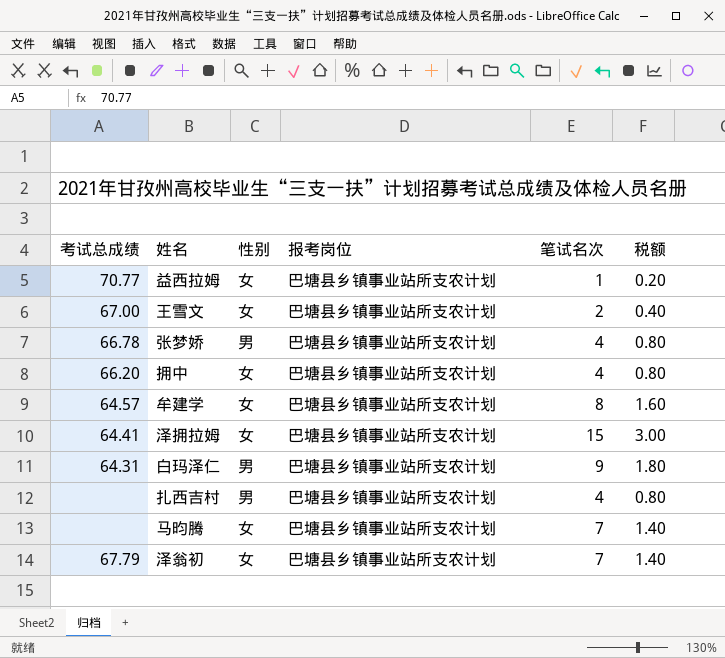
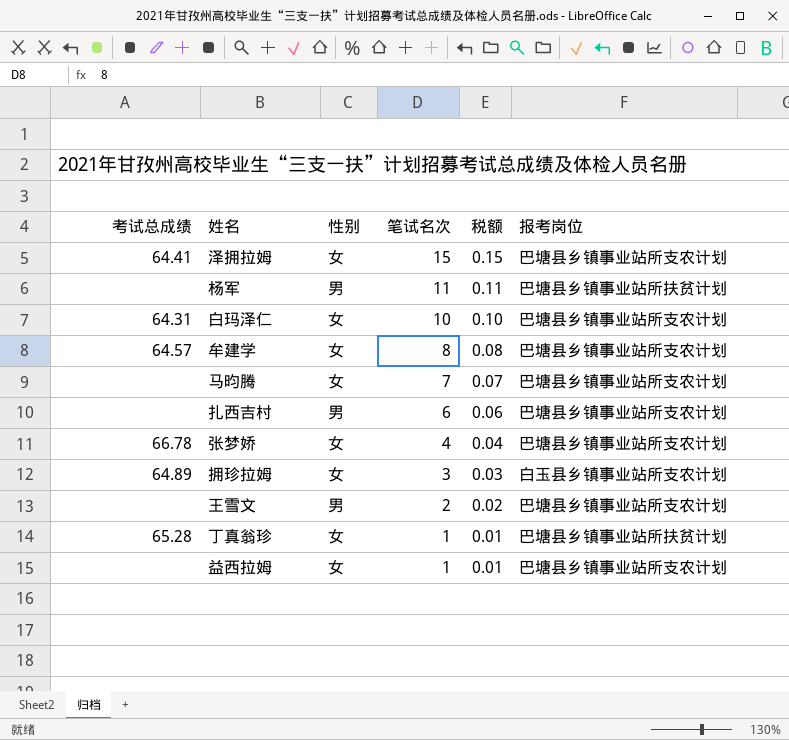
row order: none -> 笔试名次 descending
column 税额 | formula: [笔试名次] * 0.2 -> [笔试名次] * 0.01
column 报考岗位 | position: 4 -> 6
row 拥中: 66.20 | 女 | 巴塘县乡镇事业站所支农计划 | 4 | 0.80 -> none
row 泽翁初: 67.79 | 女 | 巴塘县乡镇事业站所支农计划 | 7 | 1.40 -> none
row 杨军: none -> none | 男 | 11 | 0.11 | 巴塘县乡镇事业站所扶贫计划
白玛泽仁 | 性别: 男 -> 女
白玛泽仁 | 笔试名次: 9 -> 10
扎西吉村 | 笔试名次: 4 -> 6
张梦娇 | 性别: 男 -> 女
row 拥珍拉姆: none -> 64.89 | 女 | 3 | 0.03 | 白玉县乡镇事业站所支农计划
王雪文 | 考试总成绩: 67.00 -> none
王雪文 | 性别: 女 -> 男
row 丁真翁珍: none -> 65.28 | 女 | 1 | 0.01 | 巴塘县乡镇事业站所扶贫计划
益西拉姆 | 考试总成绩: 70.77 -> none

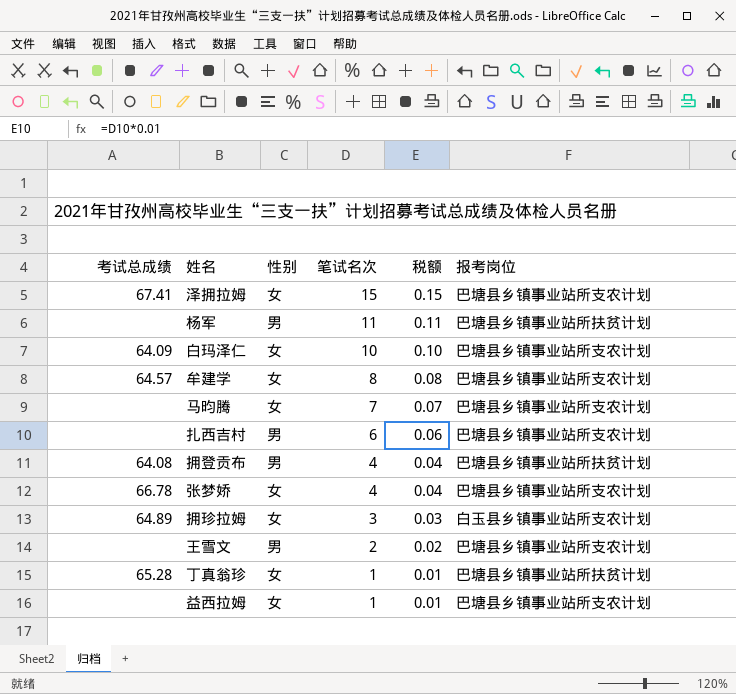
泽拥拉姆 | 考试总成绩: 64.41 -> 67.41
白玛泽仁 | 考试总成绩: 64.31 -> 64.09
row 拥登贡布: none -> 64.08 | 男 | 4 | 0.04 | 巴塘县乡镇事业站所扶贫计划

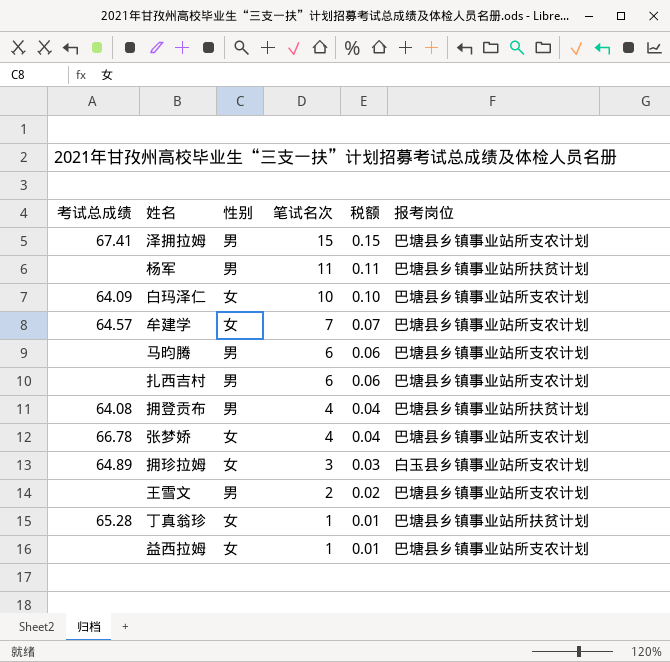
泽拥拉姆 | 性别: 女 -> 男
牟建学 | 笔试名次: 8 -> 7
牟建学 | 税额: 0.08 -> 0.07
马昀腾 | 性别: 女 -> 男
马昀腾 | 笔试名次: 7 -> 6
马昀腾 | 税额: 0.07 -> 0.06

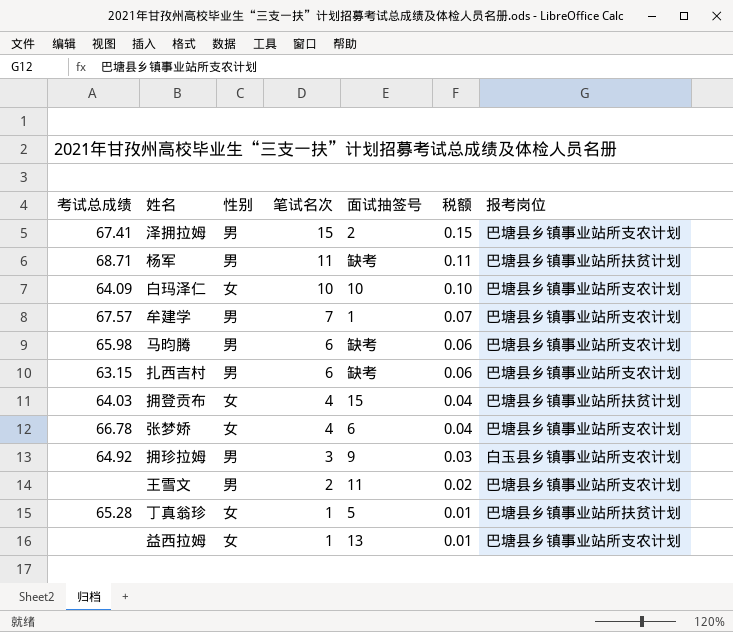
column 面试抽签号 | position: none -> 5
杨军 | 考试总成绩: none -> 68.71
牟建学 | 考试总成绩: 64.57 -> 67.57
牟建学 | 性别: 女 -> 男
马昀腾 | 考试总成绩: none -> 65.98
扎西吉村 | 考试总成绩: none -> 63.15
拥登贡布 | 考试总成绩: 64.08 -> 64.03
拥登贡布 | 性别: 男 -> 女
拥珍拉姆 | 考试总成绩: 64.89 -> 64.92
拥珍拉姆 | 性别: 女 -> 男

